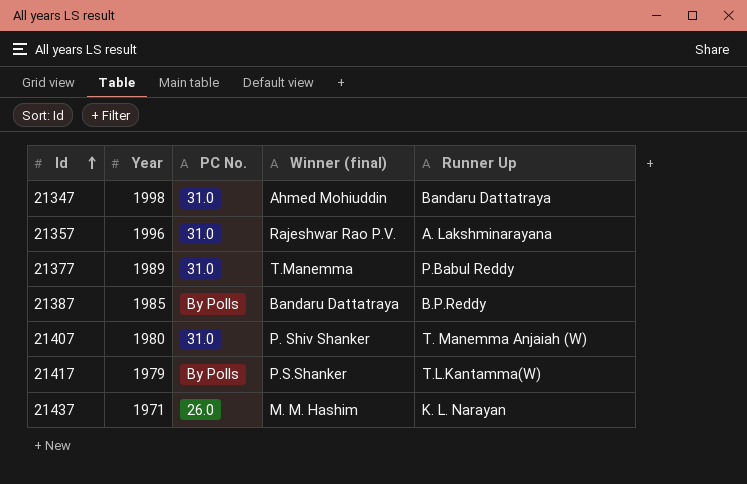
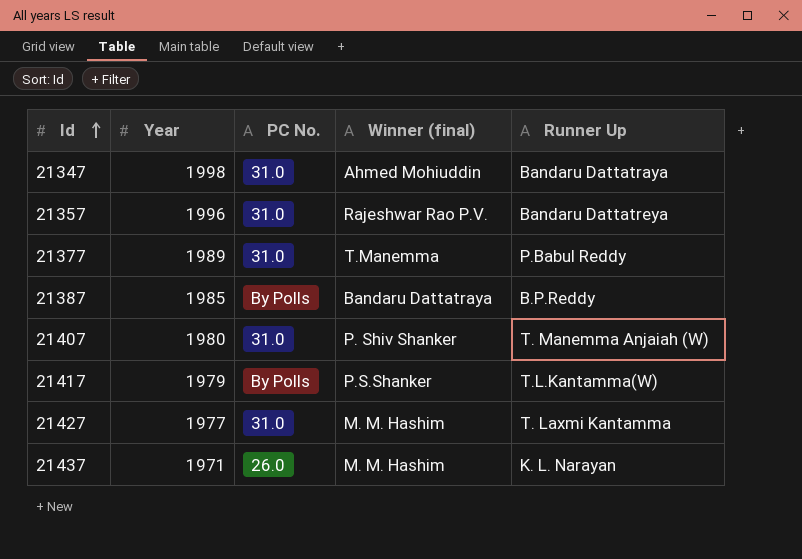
21357 | Runner Up: A. Lakshminarayana -> Bandaru Dattatreya
row 21427: none -> 1977 | 31.0 | M. M. Hashim | T. Laxmi Kantamma

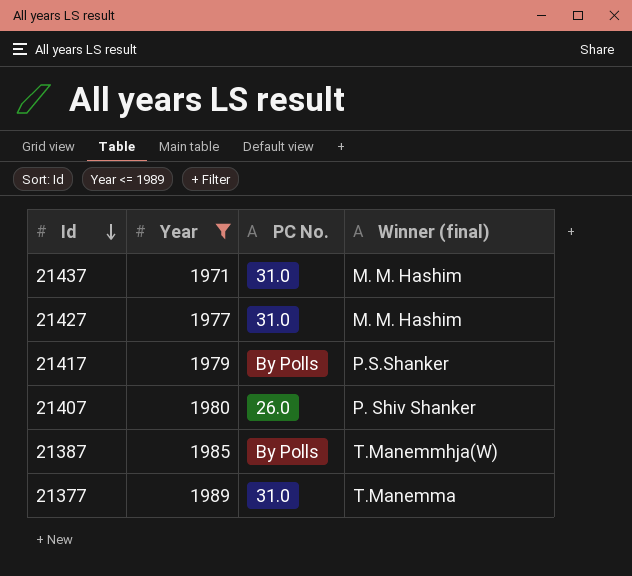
filter: none -> Year <= 1989
row order: Id ascending -> Id descending
column Runner Up | position: 5 -> none
21437 | PC No.: 26.0 -> 31.0
21407 | PC No.: 31.0 -> 26.0
21387 | Winner (final): Bandaru Dattatraya -> T.Manemmhja(W)

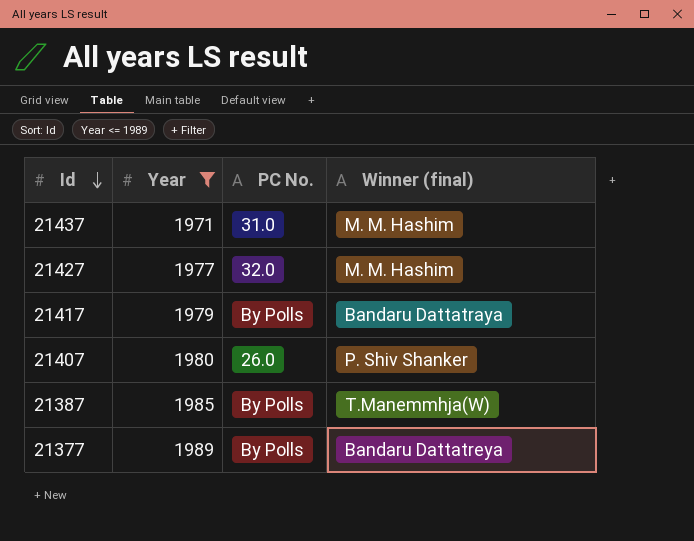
21427 | PC No.: 31.0 -> 32.0
21417 | Winner (final): P.S.Shanker -> Bandaru Dattatraya
21377 | PC No.: 31.0 -> By Polls
21377 | Winner (final): T.Manemma -> Bandaru Dattatreya

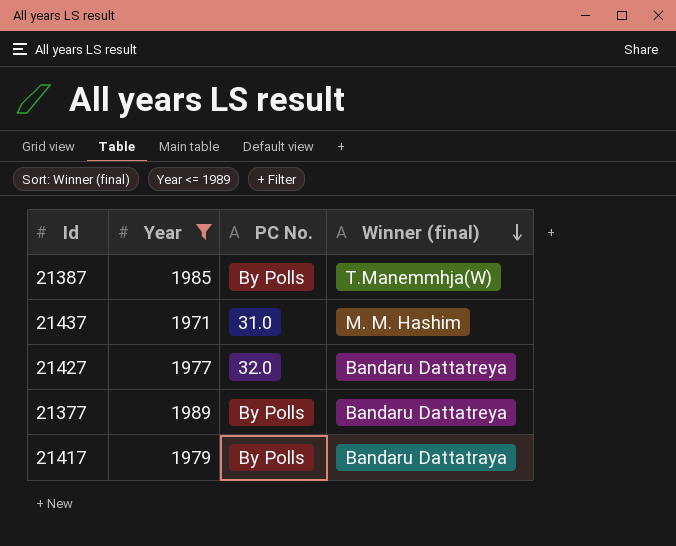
row order: Id descending -> Winner (final) descending
row 21407: 1980 | 26.0 | P. Shiv Shanker -> none
21427 | Winner (final): M. M. Hashim -> Bandaru Dattatreya

